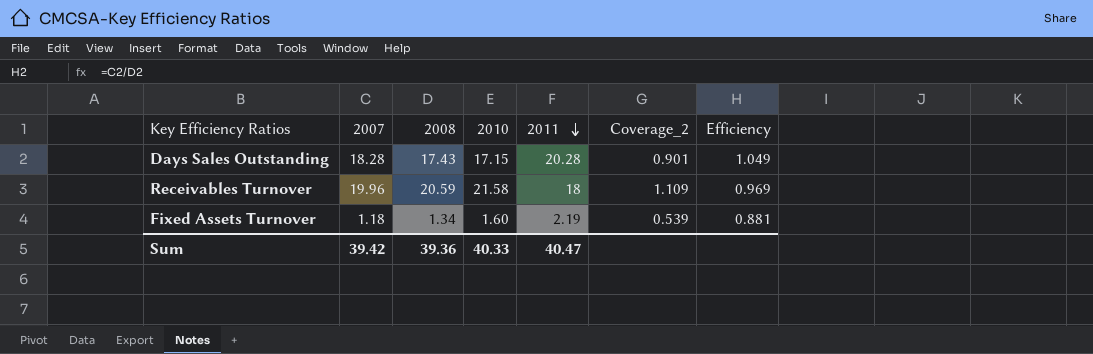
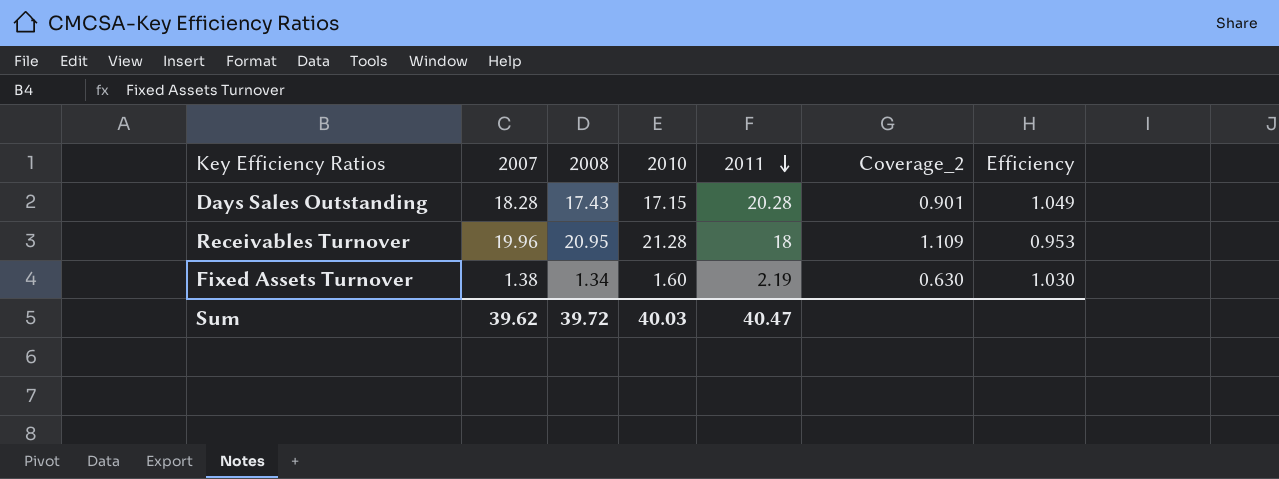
Receivables Turnover | 2008: 20.59 -> 20.95
Receivables Turnover | 2010: 21.58 -> 21.28
Receivables Turnover | Efficiency: 0.969 -> 0.953
Fixed Assets Turnover | 2007: 1.18 -> 1.38
Fixed Assets Turnover | Coverage_2: 0.539 -> 0.630
Fixed Assets Turnover | Efficiency: 0.881 -> 1.030
Sum | 2007: 39.42 -> 39.62
Sum | 2008: 39.36 -> 39.72
Sum | 2010: 40.33 -> 40.03

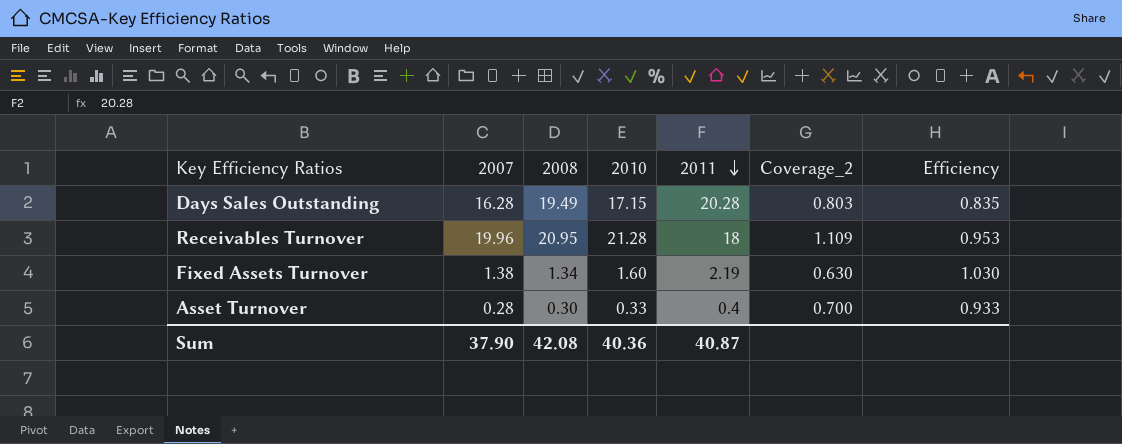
Days Sales Outstanding | 2007: 18.28 -> 16.28
Days Sales Outstanding | 2008: 17.43 -> 19.49
Days Sales Outstanding | Coverage_2: 0.901 -> 0.803
Days Sales Outstanding | Efficiency: 1.049 -> 0.835
row Asset Turnover: none -> 0.28 | 0.30 | 0.33 | 0.4 | 0.700 | 0.933
Sum | 2007: 39.62 -> 37.90
Sum | 2008: 39.72 -> 42.08
Sum | 2010: 40.03 -> 40.36
Sum | 2011: 40.47 -> 40.87

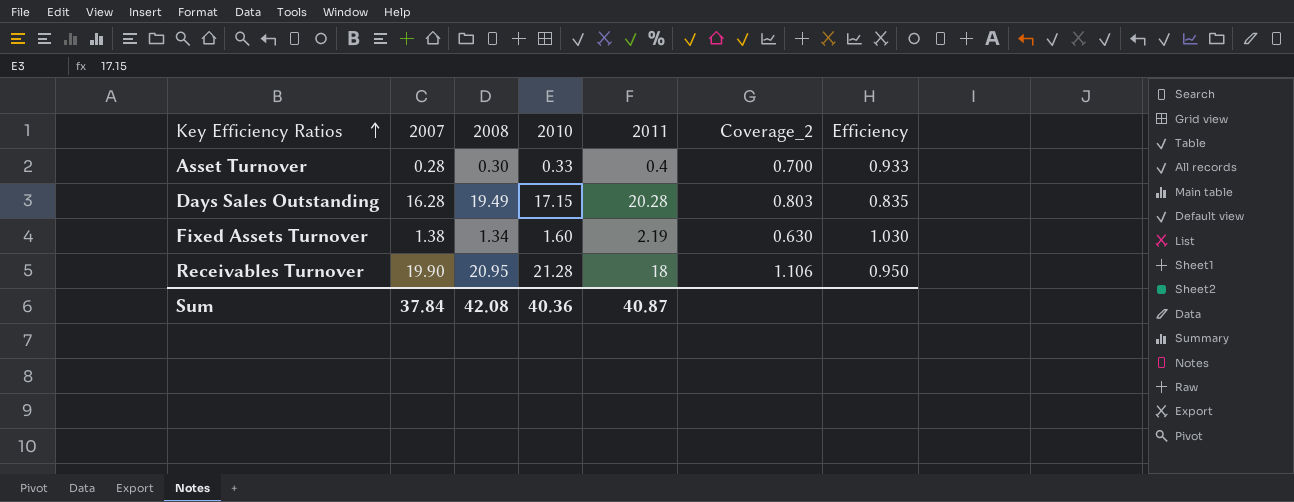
row order: 2011 descending -> Key Efficiency Ratios ascending
Receivables Turnover | 2007: 19.96 -> 19.90
Receivables Turnover | Coverage_2: 1.109 -> 1.106
Receivables Turnover | Efficiency: 0.953 -> 0.950
Sum | 2007: 37.90 -> 37.84

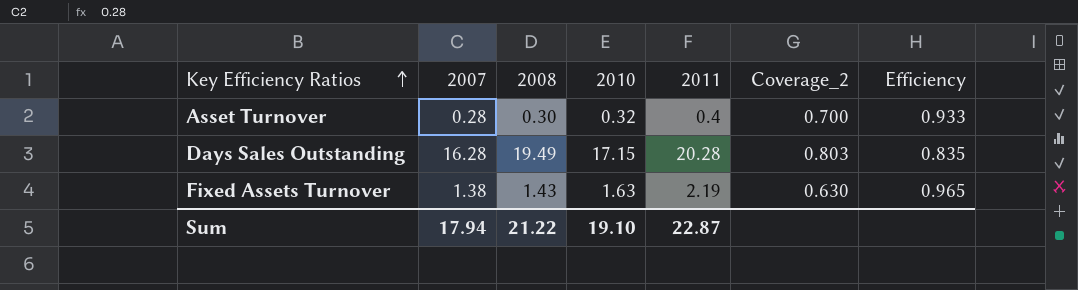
row Receivables Turnover: 19.90 | 20.95 | 21.28 | 18 | 1.106 | 0.950 -> none
Asset Turnover | 2010: 0.33 -> 0.32
Fixed Assets Turnover | 2008: 1.34 -> 1.43
Fixed Assets Turnover | 2010: 1.60 -> 1.63
Fixed Assets Turnover | Efficiency: 1.030 -> 0.965
Sum | 2007: 37.84 -> 17.94
Sum | 2008: 42.08 -> 21.22
Sum | 2010: 40.36 -> 19.10
Sum | 2011: 40.87 -> 22.87

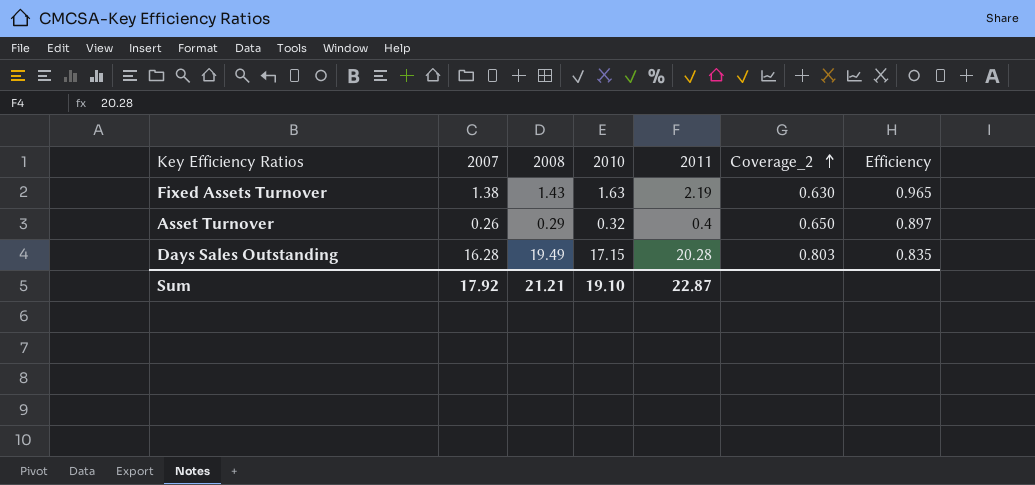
row order: Key Efficiency Ratios ascending -> Coverage_2 ascending
Asset Turnover | 2007: 0.28 -> 0.26
Asset Turnover | 2008: 0.30 -> 0.29
Asset Turnover | Coverage_2: 0.700 -> 0.650
Asset Turnover | Efficiency: 0.933 -> 0.897
Sum | 2007: 17.94 -> 17.92
Sum | 2008: 21.22 -> 21.21

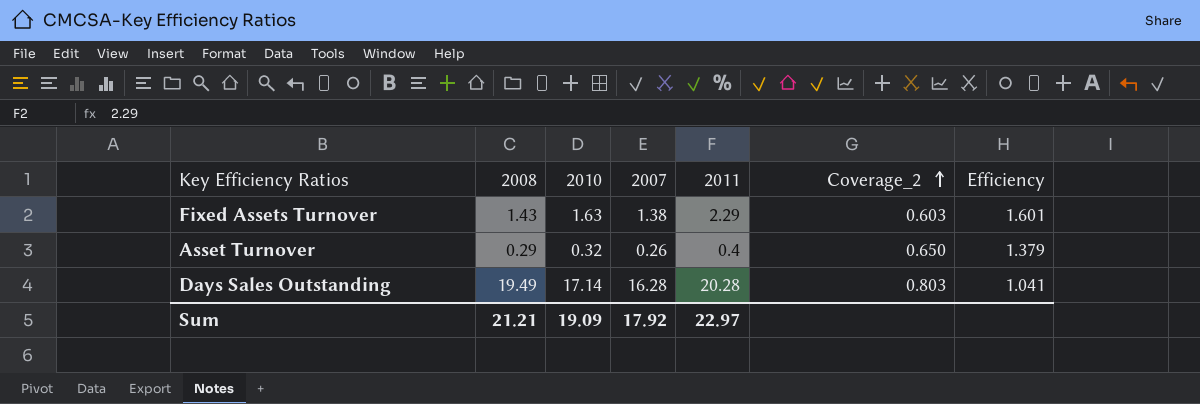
column 2007 | position: 2 -> 4
column Efficiency | formula: [2007] / [2008] -> [2011] / [2008]
Fixed Assets Turnover | 2011: 2.19 -> 2.29
Fixed Assets Turnover | Coverage_2: 0.630 -> 0.603
Days Sales Outstanding | 2010: 17.15 -> 17.14
Sum | 2010: 19.10 -> 19.09
Sum | 2011: 22.87 -> 22.97

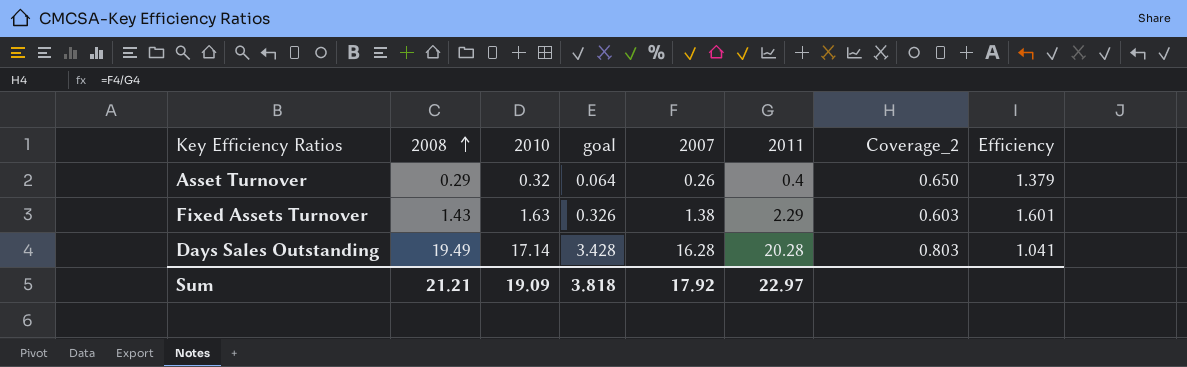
row order: Coverage_2 ascending -> 2008 ascending
column goal | formula: none -> [2010] * 0.2

